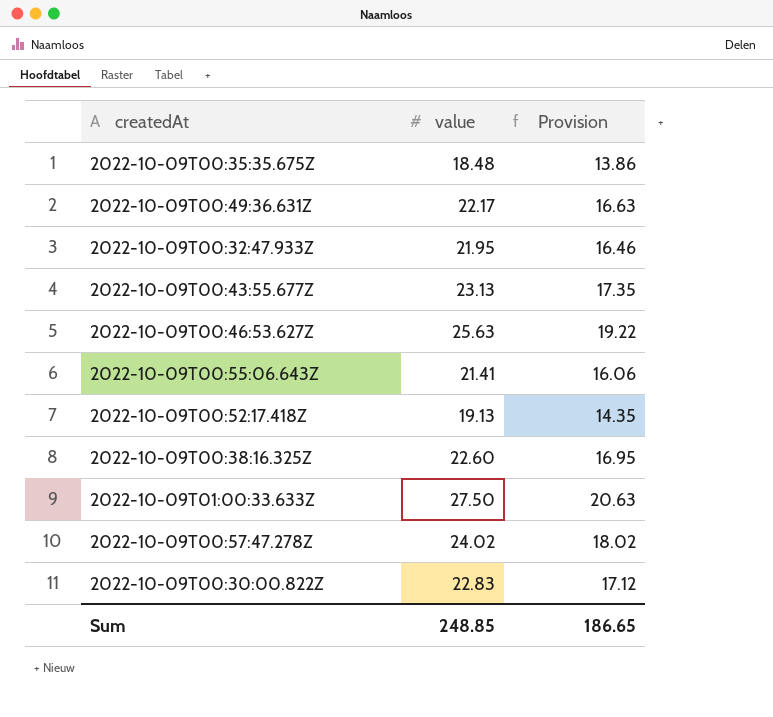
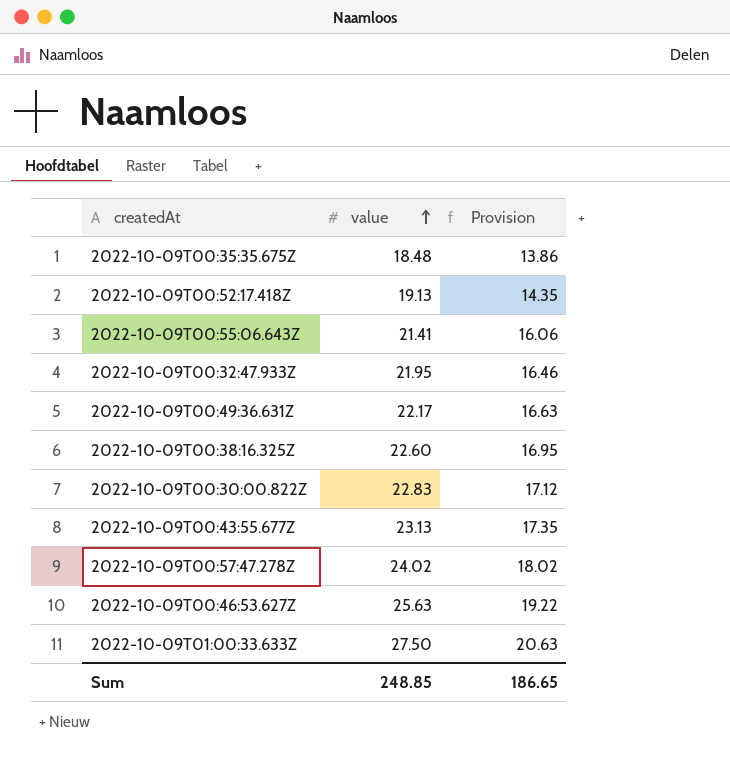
row order: none -> value ascending

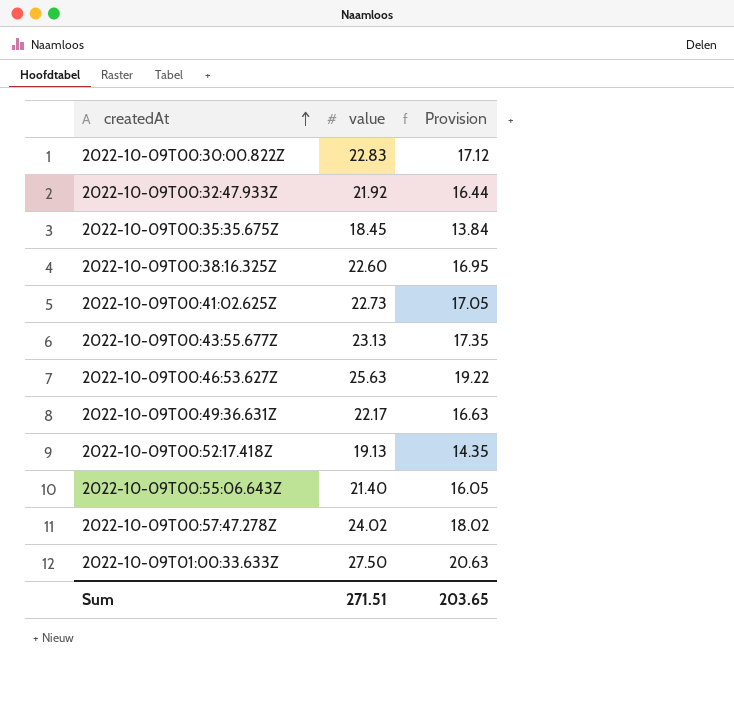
row order: value ascending -> createdAt ascending
2022-10-09T00:32:47.933Z | value: 21.95 -> 21.92
2022-10-09T00:32:47.933Z | Provision: 16.46 -> 16.44
2022-10-09T00:35:35.675Z | value: 18.48 -> 18.45
2022-10-09T00:35:35.675Z | Provision: 13.86 -> 13.84
row 2022-10-09T00:41:02.625Z: none -> 22.73 | 17.05
2022-10-09T00:55:06.643Z | value: 21.41 -> 21.40
2022-10-09T00:55:06.643Z | Provision: 16.06 -> 16.05
Sum | value: 248.85 -> 271.51
Sum | Provision: 186.65 -> 203.65

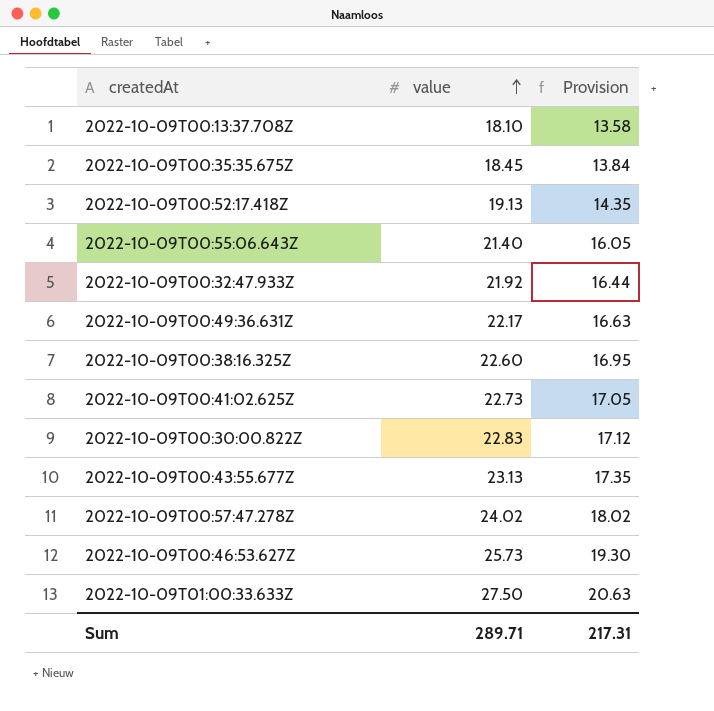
row order: createdAt ascending -> value ascending
row 2022-10-09T00:13:37.708Z: none -> 18.10 | 13.58
2022-10-09T00:46:53.627Z | value: 25.63 -> 25.73
2022-10-09T00:46:53.627Z | Provision: 19.22 -> 19.30
Sum | value: 271.51 -> 289.71
Sum | Provision: 203.65 -> 217.31

